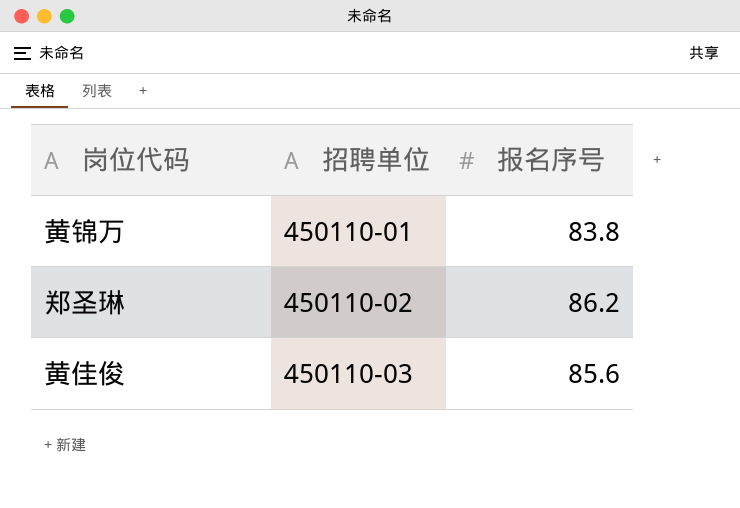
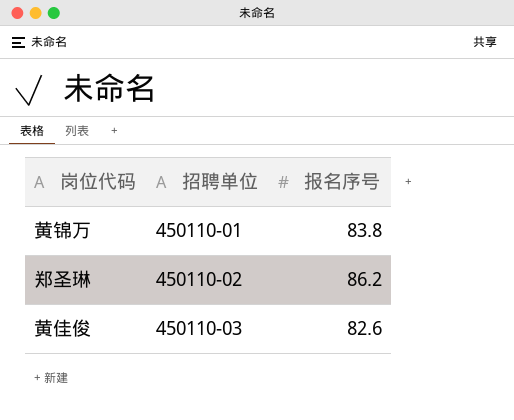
黄佳俊 | 报名序号: 85.6 -> 82.6

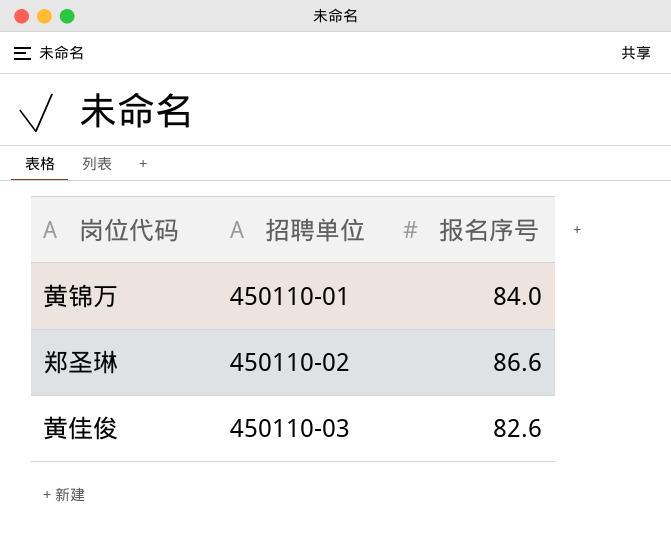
黄锦万 | 报名序号: 83.8 -> 84.0
郑圣琳 | 报名序号: 86.2 -> 86.6

